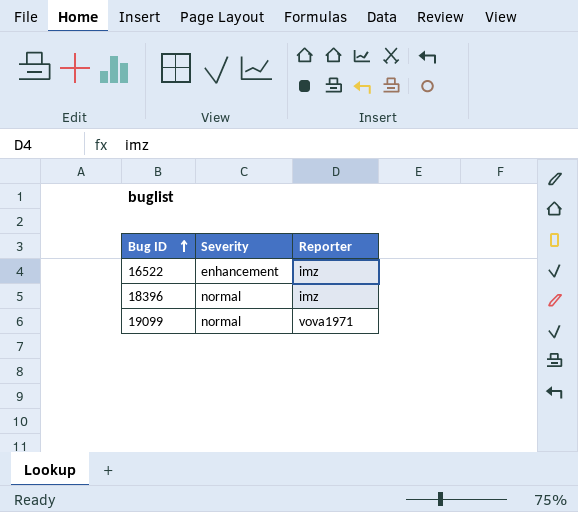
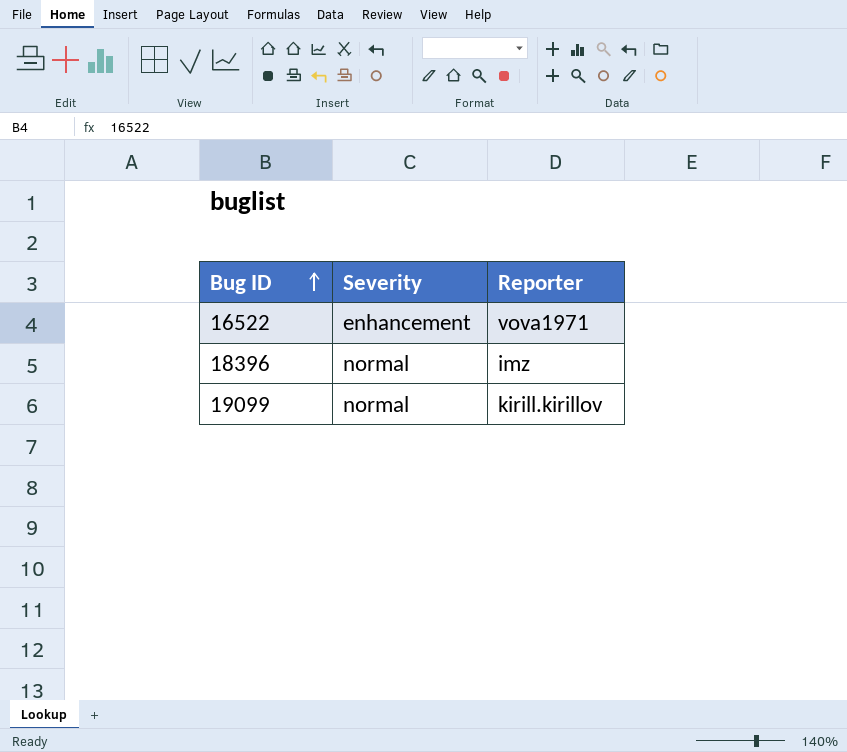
16522 | Reporter: imz -> vova1971
19099 | Reporter: vova1971 -> kirill.kirillov

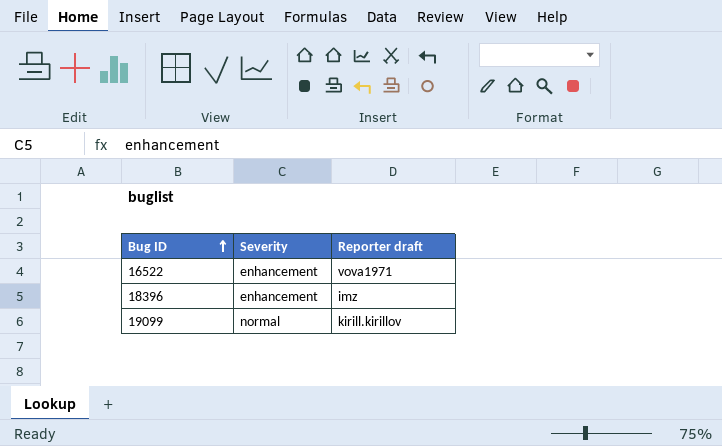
column name: Reporter -> Reporter draft
18396 | Severity: normal -> enhancement

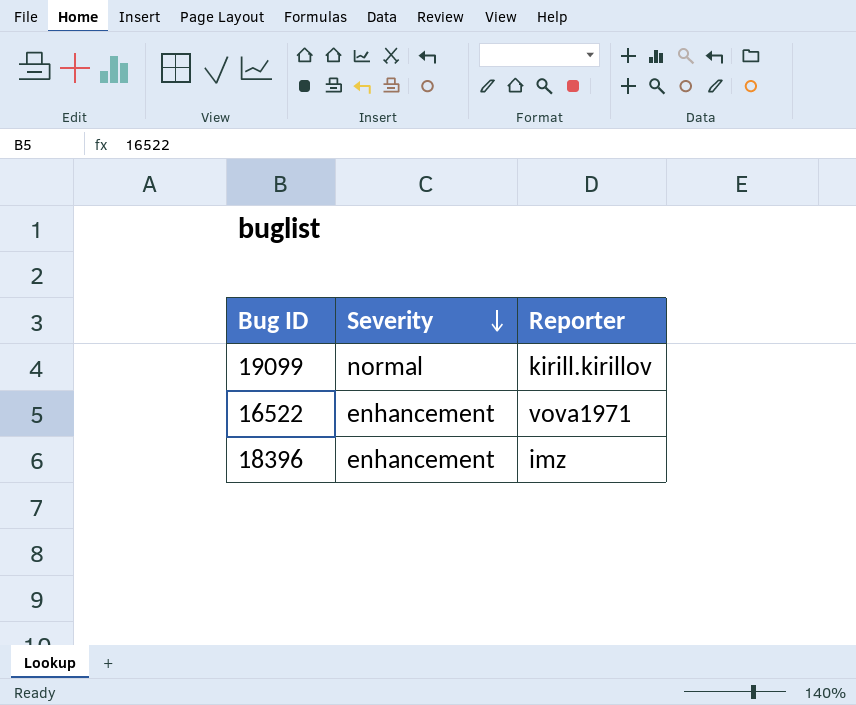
row order: Bug ID ascending -> Severity descending
column name: Reporter draft -> Reporter

